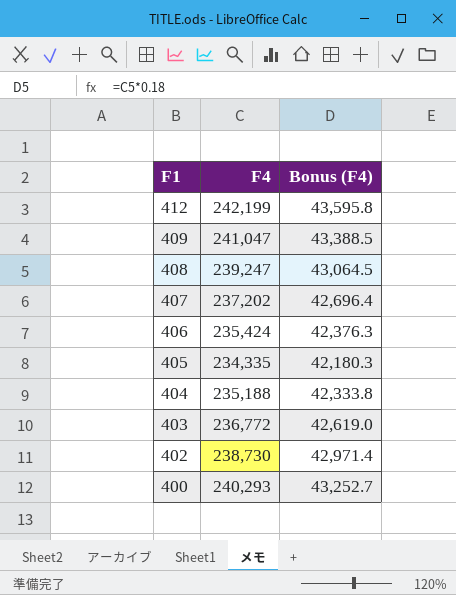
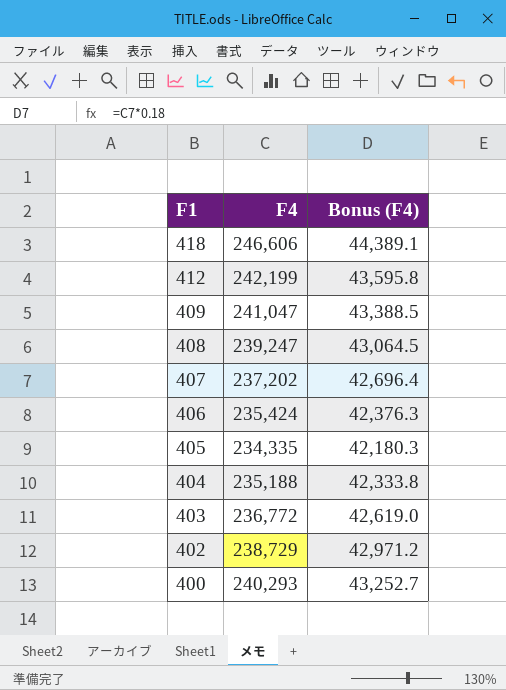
row 418: none -> 246,606 | 44,389.1
402 | F4: 238,730 -> 238,729
402 | Bonus (F4): 42,971.4 -> 42,971.2

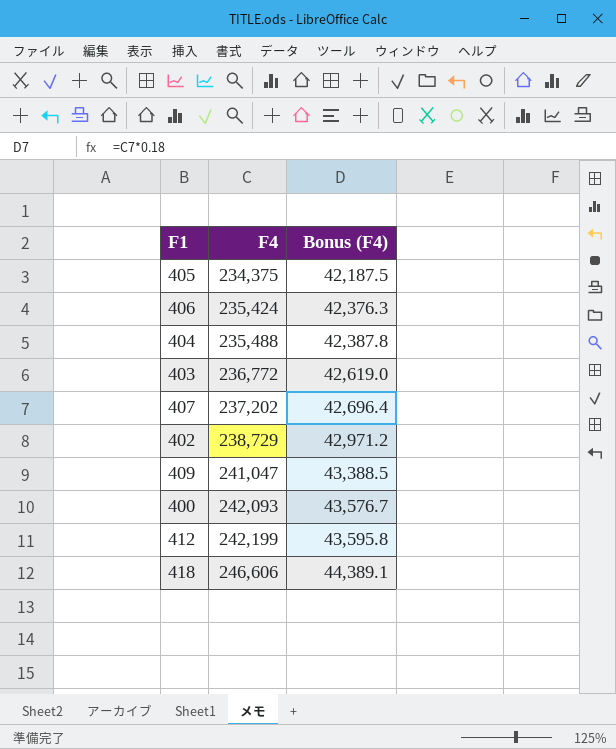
row order: F1 descending -> F4 ascending
row 408: 239,247 | 43,064.5 -> none
405 | F4: 234,335 -> 234,375
405 | Bonus (F4): 42,180.3 -> 42,187.5
404 | F4: 235,188 -> 235,488
404 | Bonus (F4): 42,333.8 -> 42,387.8
400 | F4: 240,293 -> 242,093
400 | Bonus (F4): 43,252.7 -> 43,576.7

